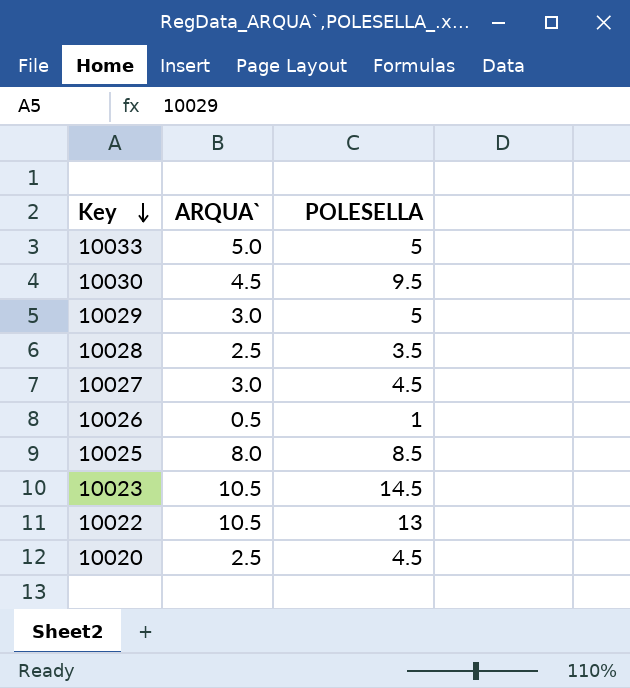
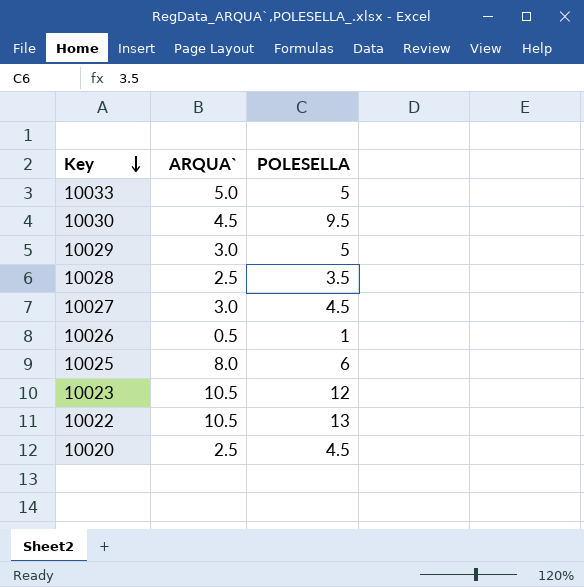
10025 | POLESELLA: 8.5 -> 6
10023 | POLESELLA: 14.5 -> 12

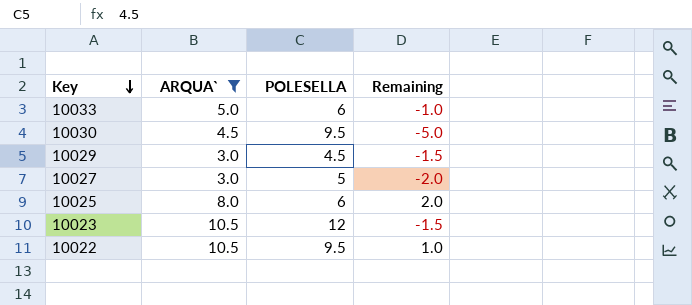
filter: none -> ARQUA` >= 3.0
column Remaining | formula: none -> [ARQUA`] - [POLESELLA]
10033 | POLESELLA: 5 -> 6
10029 | POLESELLA: 5 -> 4.5
10027 | POLESELLA: 4.5 -> 5
10022 | POLESELLA: 13 -> 9.5

